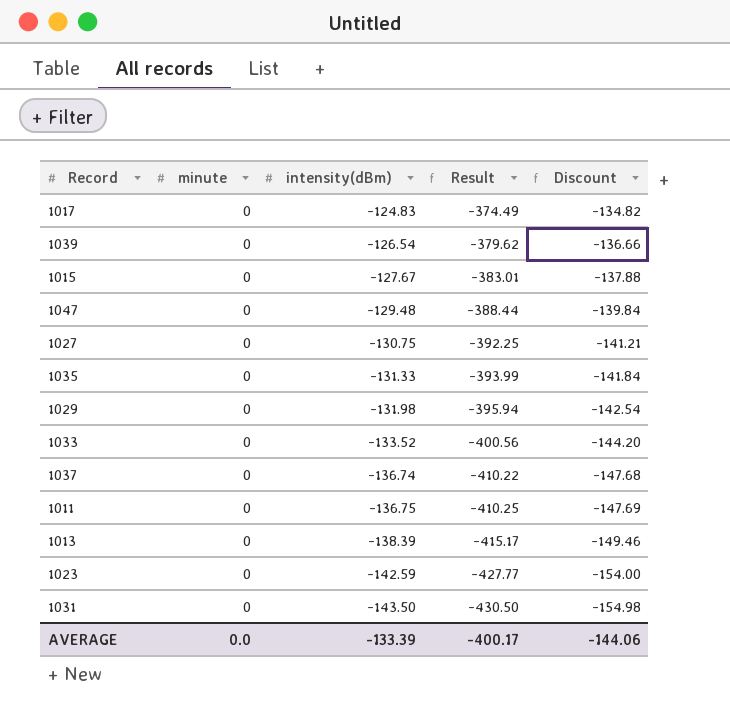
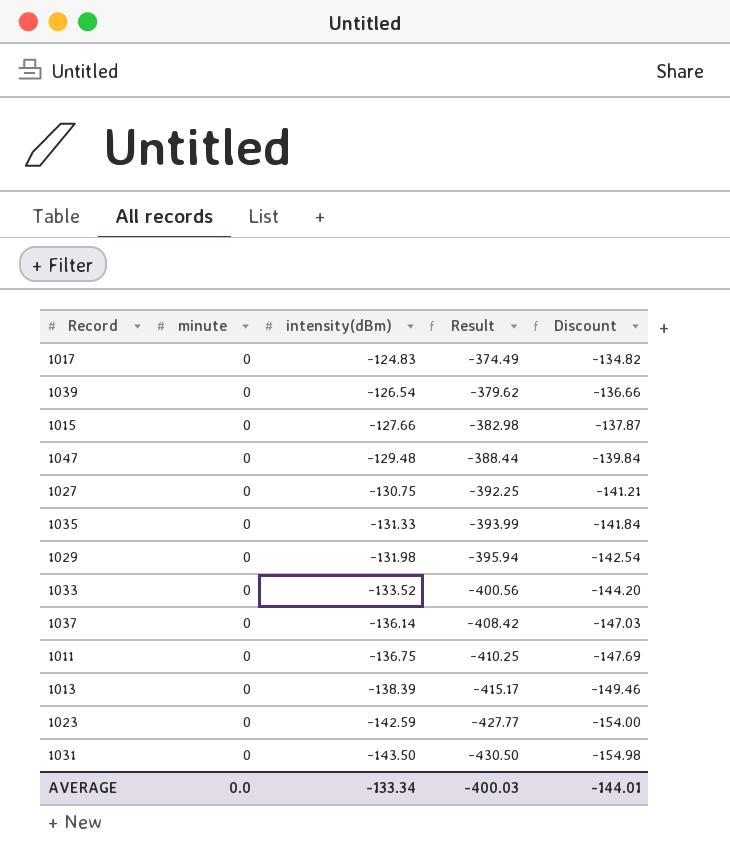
1015 | intensity(dBm): -127.67 -> -127.66
1015 | Result: -383.01 -> -382.98
1015 | Discount: -137.88 -> -137.87
1037 | intensity(dBm): -136.74 -> -136.14
1037 | Result: -410.22 -> -408.42
1037 | Discount: -147.68 -> -147.03
AVERAGE | intensity(dBm): -133.39 -> -133.34
AVERAGE | Result: -400.17 -> -400.03
AVERAGE | Discount: -144.06 -> -144.01

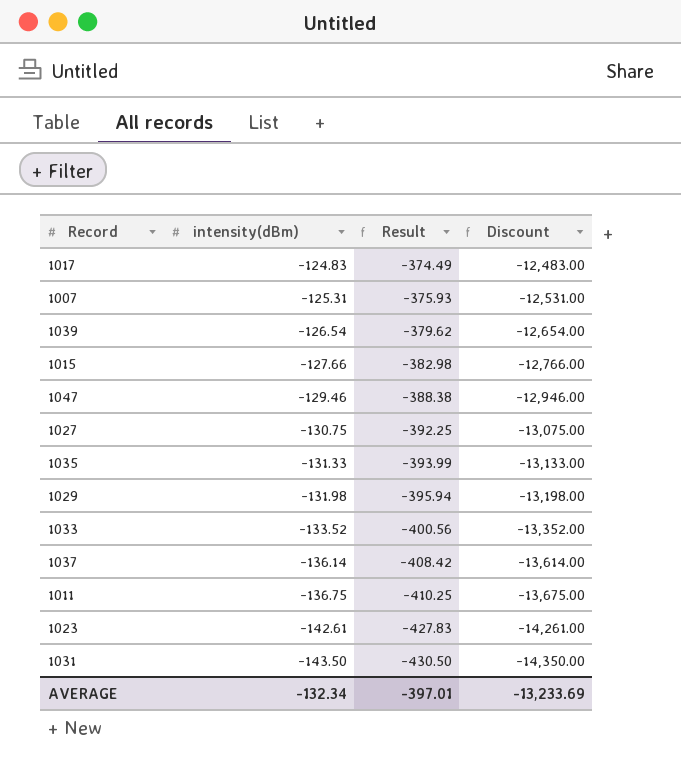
column minute | position: 2 -> none
column Discount | formula: [intensity(dBm)] * 1.08 -> [intensity(dBm)] * 100
row 1013: 0 | -138.39 | -415.17 | -149.46 -> none
row 1007: none -> -125.31 | -375.93 | -12,531.00
1047 | intensity(dBm): -129.48 -> -129.46
1047 | Result: -388.44 -> -388.38
1023 | intensity(dBm): -142.59 -> -142.61
1023 | Result: -427.77 -> -427.83
AVERAGE | intensity(dBm): -133.34 -> -132.34
AVERAGE | Result: -400.03 -> -397.01
AVERAGE | Discount: -144.01 -> -13,233.69

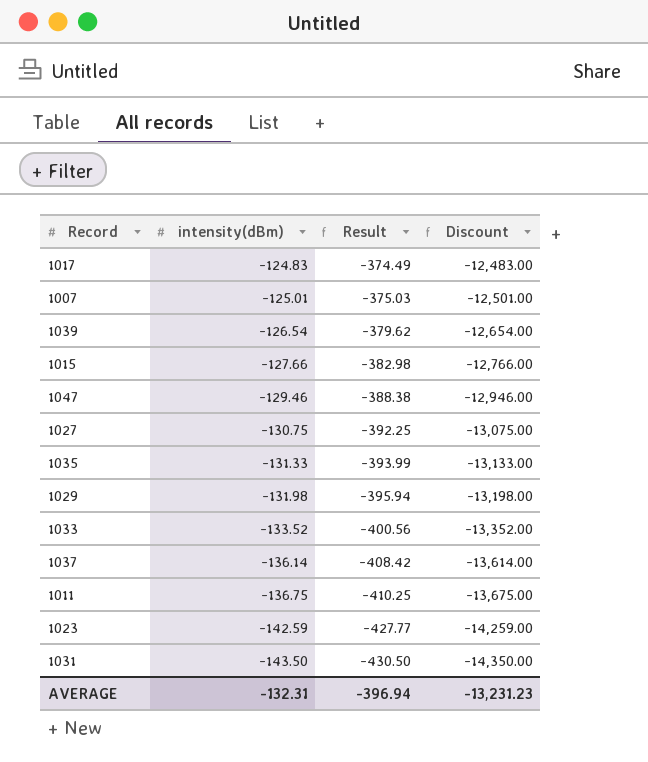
1007 | intensity(dBm): -125.31 -> -125.01
1007 | Result: -375.93 -> -375.03
1007 | Discount: -12,531.00 -> -12,501.00
1023 | intensity(dBm): -142.61 -> -142.59
1023 | Result: -427.83 -> -427.77
1023 | Discount: -14,261.00 -> -14,259.00
AVERAGE | intensity(dBm): -132.34 -> -132.31
AVERAGE | Result: -397.01 -> -396.94
AVERAGE | Discount: -13,233.69 -> -13,231.23

